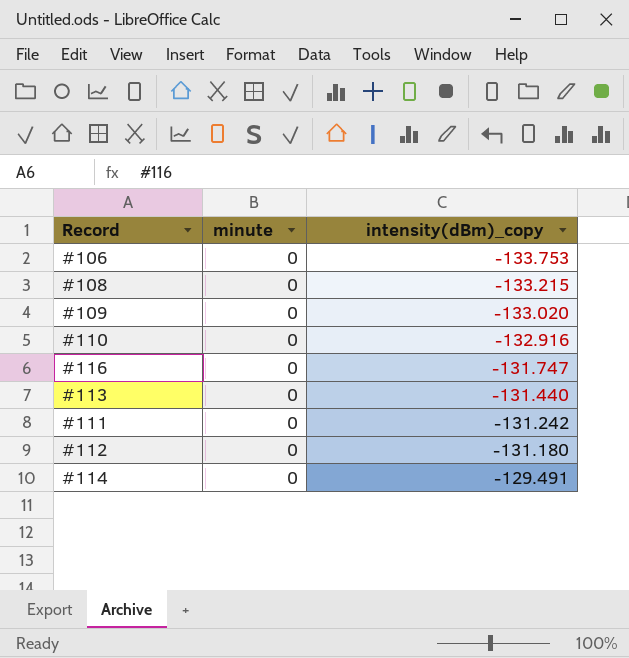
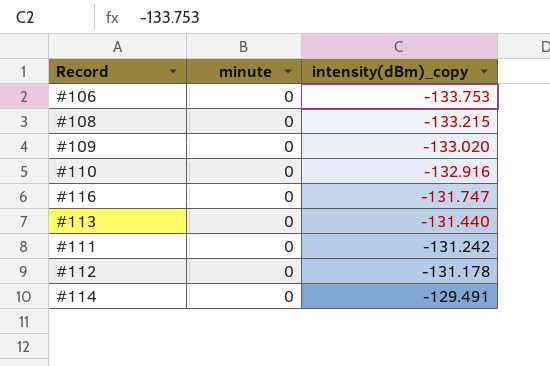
#112 | intensity(dBm)_copy: -131.180 -> -131.178

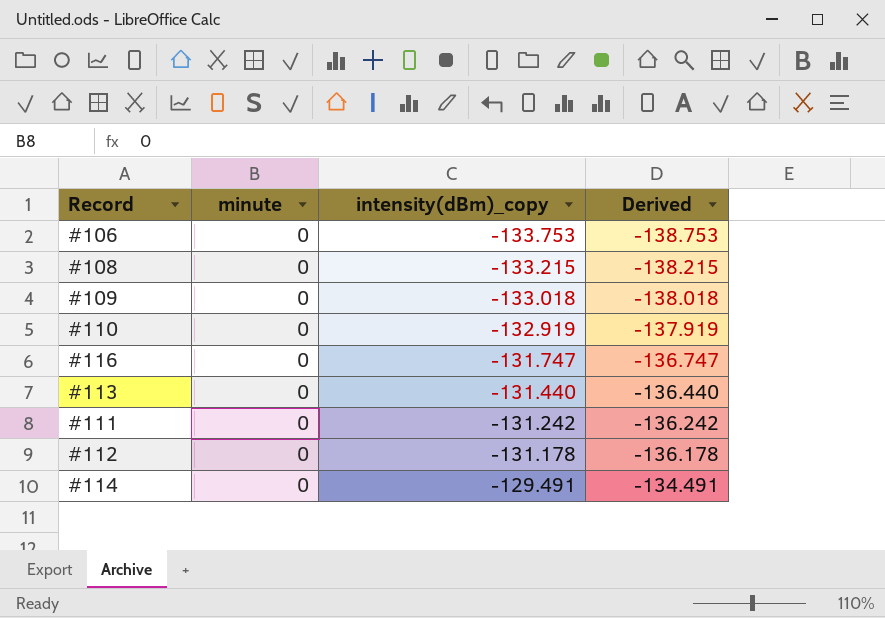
column Derived | formula: none -> [intensity(dBm)_copy] - 5
#109 | intensity(dBm)_copy: -133.020 -> -133.018
#110 | intensity(dBm)_copy: -132.916 -> -132.919

